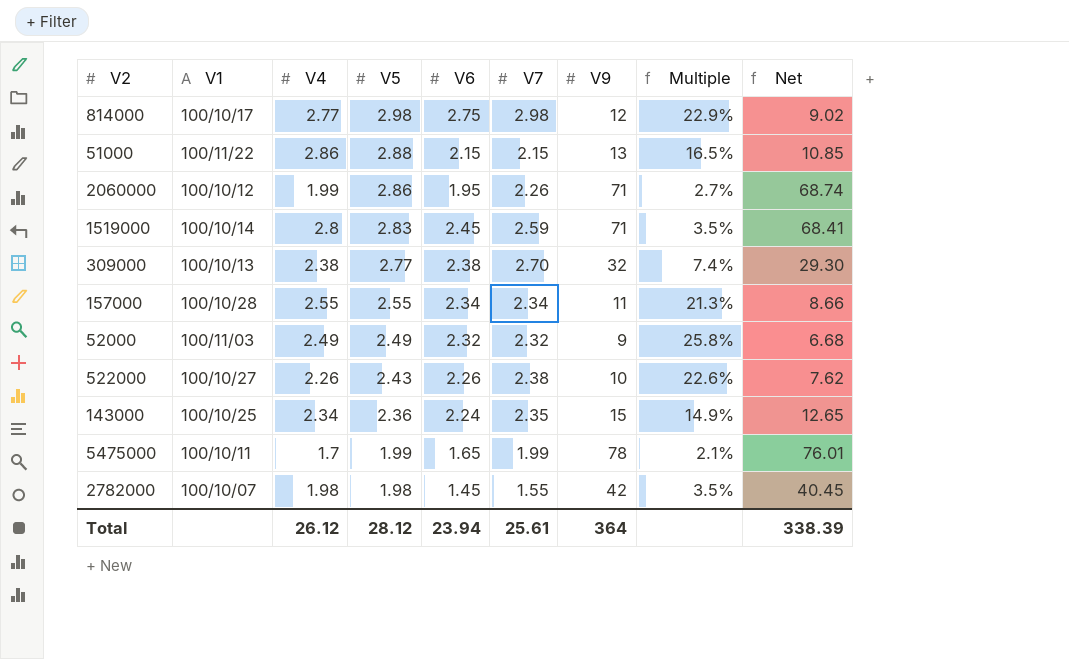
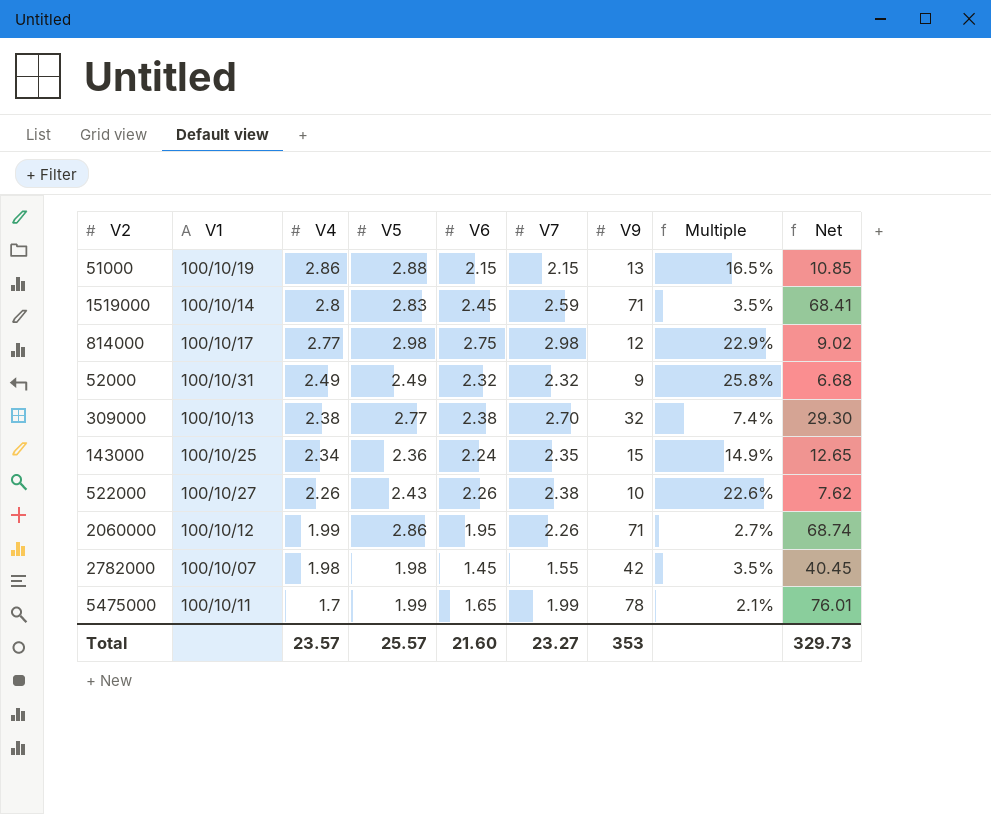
row order: V5 descending -> V4 descending
row 157000: 100/10/28 | 2.55 | 2.55 | 2.34 | 2.34 | 11 | 21.3% | 8.66 -> none
51000 | V1: 100/11/22 -> 100/10/19
52000 | V1: 100/11/03 -> 100/10/31
Total | V4: 26.12 -> 23.57
Total | V5: 28.12 -> 25.57
Total | V6: 23.94 -> 21.60
Total | V7: 25.61 -> 23.27
Total | V9: 364 -> 353
Total | Net: 338.39 -> 329.73

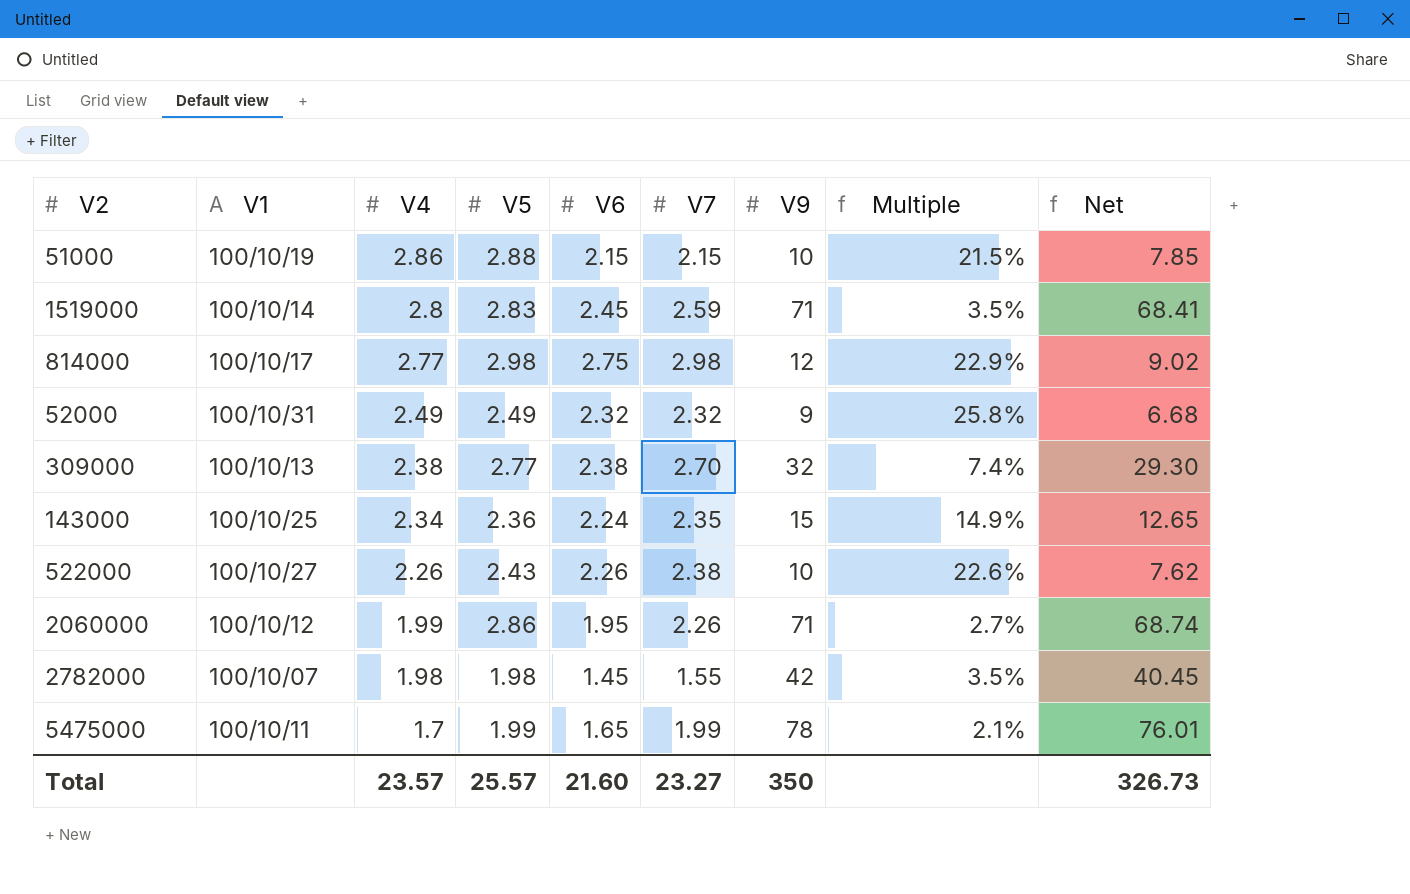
51000 | V9: 13 -> 10
51000 | Multiple: 16.5% -> 21.5%
51000 | Net: 10.85 -> 7.85
Total | V9: 353 -> 350
Total | Net: 329.73 -> 326.73

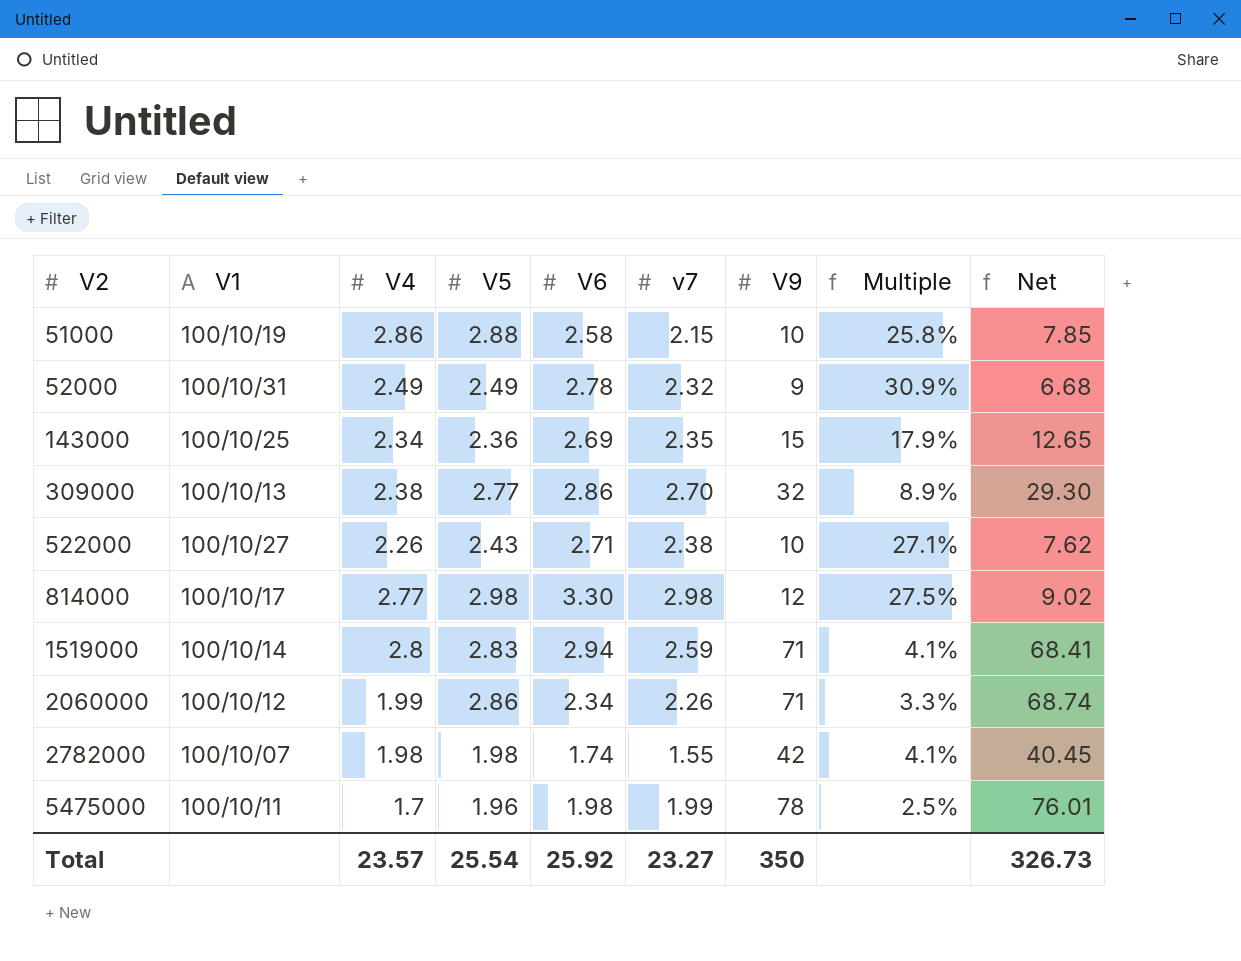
row order: V4 descending -> V2 ascending
column name: V7 -> v7
51000 | V6: 2.15 -> 2.58
51000 | Multiple: 21.5% -> 25.8%
52000 | V6: 2.32 -> 2.78
52000 | Multiple: 25.8% -> 30.9%
143000 | V6: 2.24 -> 2.69
143000 | Multiple: 14.9% -> 17.9%
309000 | V6: 2.38 -> 2.86
309000 | Multiple: 7.4% -> 8.9%
522000 | V6: 2.26 -> 2.71
522000 | Multiple: 22.6% -> 27.1%
814000 | V6: 2.75 -> 3.30
814000 | Multiple: 22.9% -> 27.5%
1519000 | V6: 2.45 -> 2.94
1519000 | Multiple: 3.5% -> 4.1%
2060000 | V6: 1.95 -> 2.34
2060000 | Multiple: 2.7% -> 3.3%
2782000 | V6: 1.45 -> 1.74
2782000 | Multiple: 3.5% -> 4.1%
5475000 | V5: 1.99 -> 1.96
5475000 | V6: 1.65 -> 1.98
5475000 | Multiple: 2.1% -> 2.5%
Total | V5: 25.57 -> 25.54
Total | V6: 21.60 -> 25.92

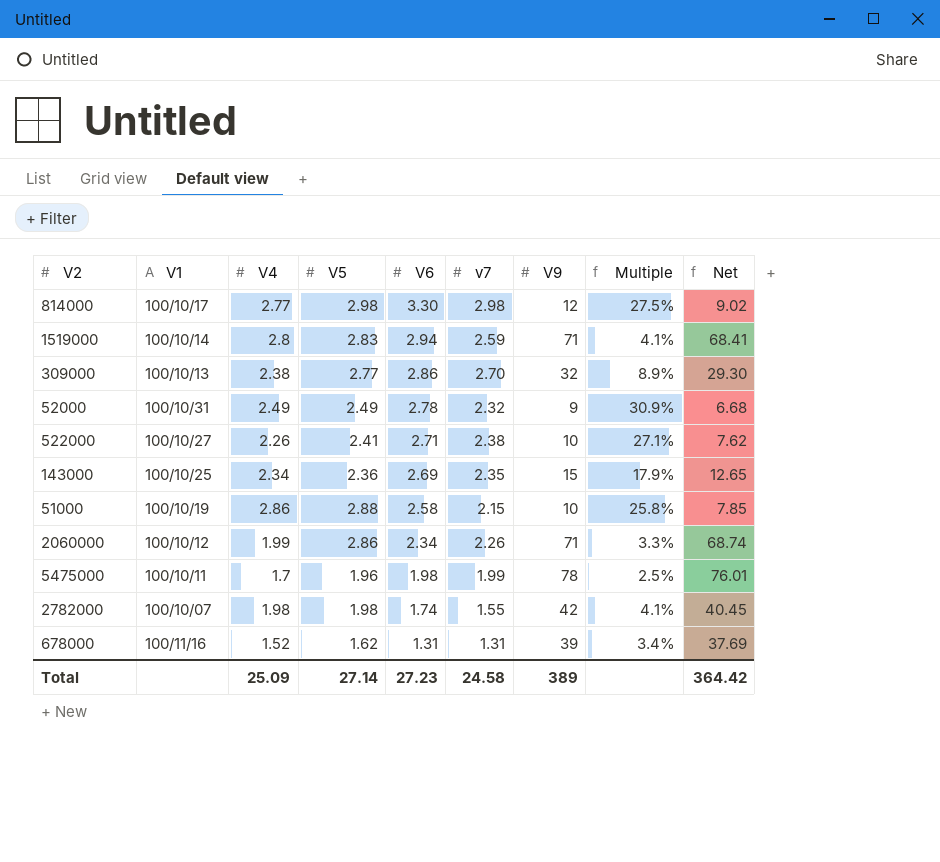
row order: V2 ascending -> V6 descending
522000 | V5: 2.43 -> 2.41
row 678000: none -> 100/11/16 | 1.52 | 1.62 | 1.31 | 1.31 | 39 | 3.4% | 37.69
Total | V4: 23.57 -> 25.09
Total | V5: 25.54 -> 27.14
Total | V6: 25.92 -> 27.23
Total | v7: 23.27 -> 24.58
Total | V9: 350 -> 389
Total | Net: 326.73 -> 364.42

